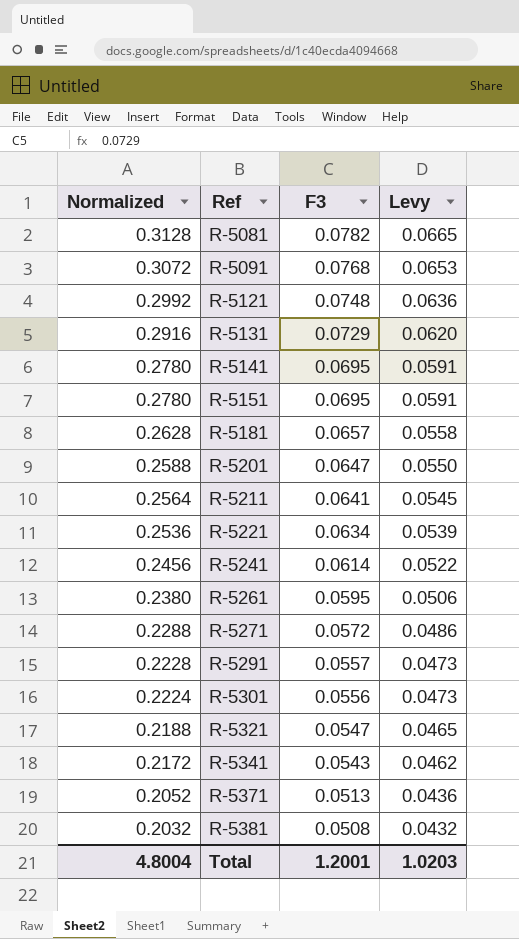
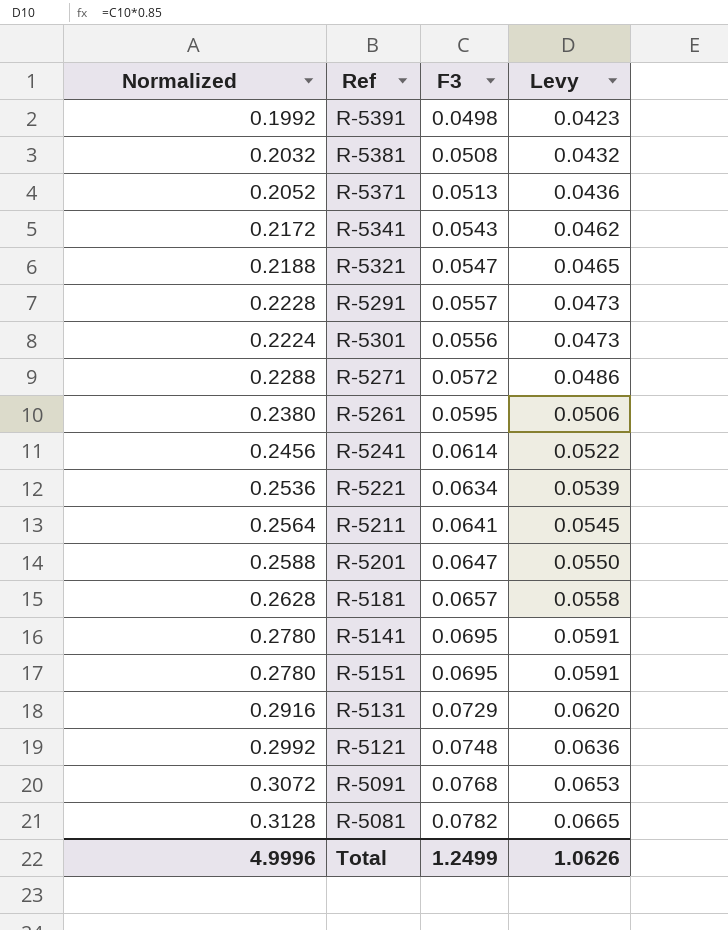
row order: Normalized descending -> Levy ascending
row R-5391: none -> 0.1992 | 0.0498 | 0.0423
Total | Normalized: 4.8004 -> 4.9996
Total | F3: 1.2001 -> 1.2499
Total | Levy: 1.0203 -> 1.0626

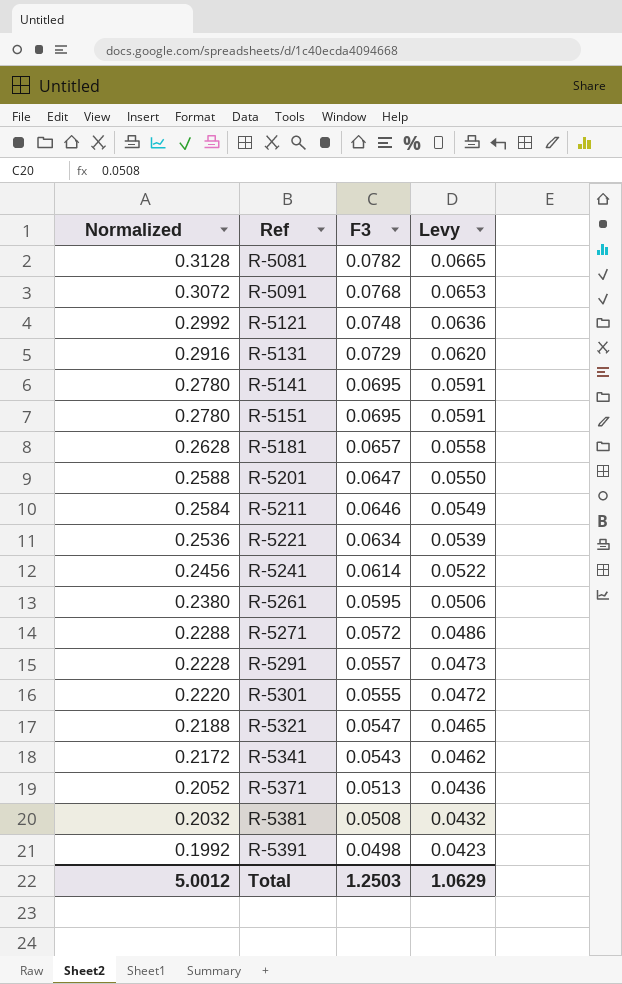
row order: Levy ascending -> Normalized descending
R-5211 | Normalized: 0.2564 -> 0.2584
R-5211 | F3: 0.0641 -> 0.0646
R-5211 | Levy: 0.0545 -> 0.0549
R-5301 | Normalized: 0.2224 -> 0.2220
R-5301 | F3: 0.0556 -> 0.0555
R-5301 | Levy: 0.0473 -> 0.0472
Total | Normalized: 4.9996 -> 5.0012
Total | F3: 1.2499 -> 1.2503
Total | Levy: 1.0626 -> 1.0629

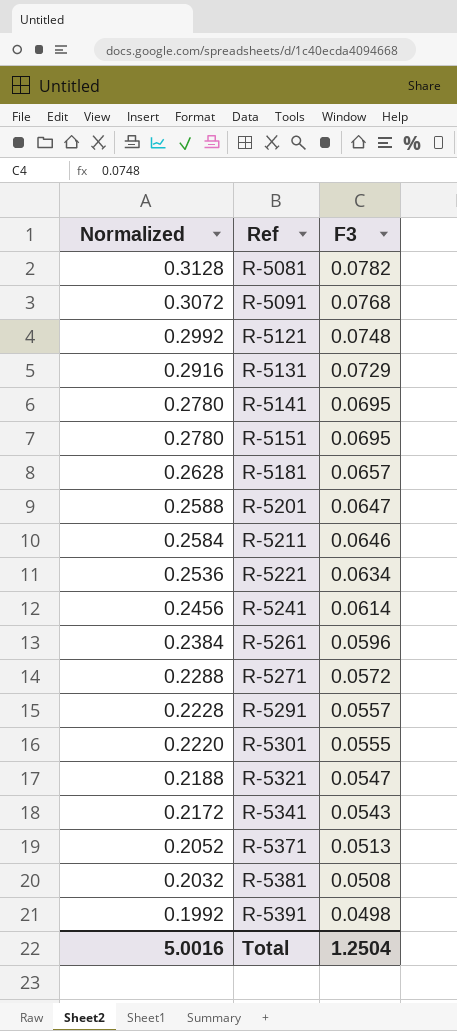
column Levy | formula: [F3] * 0.85 -> none
R-5261 | Normalized: 0.2380 -> 0.2384
R-5261 | F3: 0.0595 -> 0.0596
Total | Normalized: 5.0012 -> 5.0016
Total | F3: 1.2503 -> 1.2504

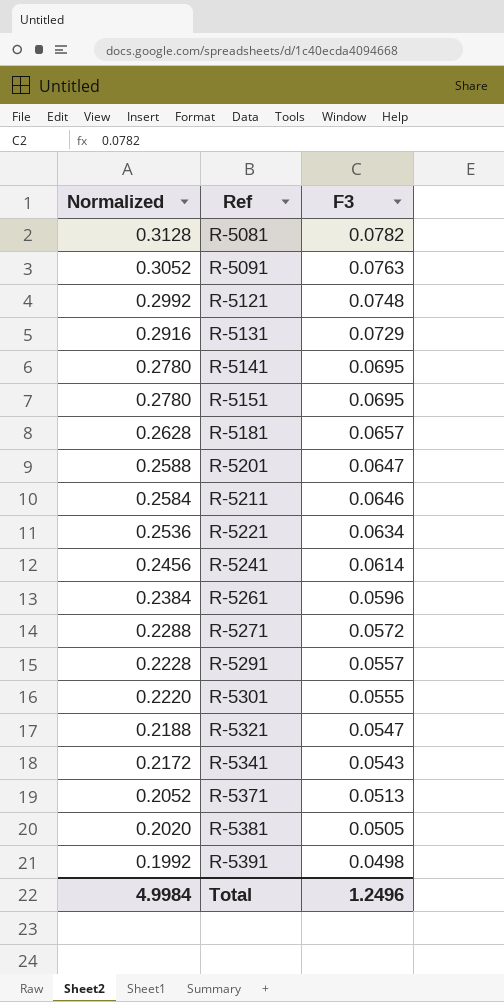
R-5091 | Normalized: 0.3072 -> 0.3052
R-5091 | F3: 0.0768 -> 0.0763
R-5381 | Normalized: 0.2032 -> 0.2020
R-5381 | F3: 0.0508 -> 0.0505
Total | Normalized: 5.0016 -> 4.9984
Total | F3: 1.2504 -> 1.2496

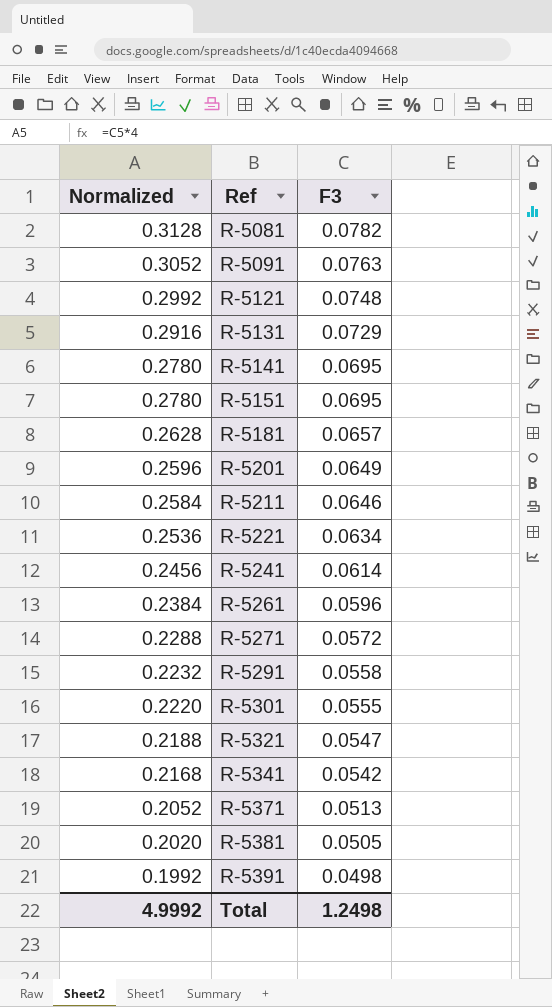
R-5201 | Normalized: 0.2588 -> 0.2596
R-5201 | F3: 0.0647 -> 0.0649
R-5291 | Normalized: 0.2228 -> 0.2232
R-5291 | F3: 0.0557 -> 0.0558
R-5341 | Normalized: 0.2172 -> 0.2168
R-5341 | F3: 0.0543 -> 0.0542
Total | Normalized: 4.9984 -> 4.9992
Total | F3: 1.2496 -> 1.2498

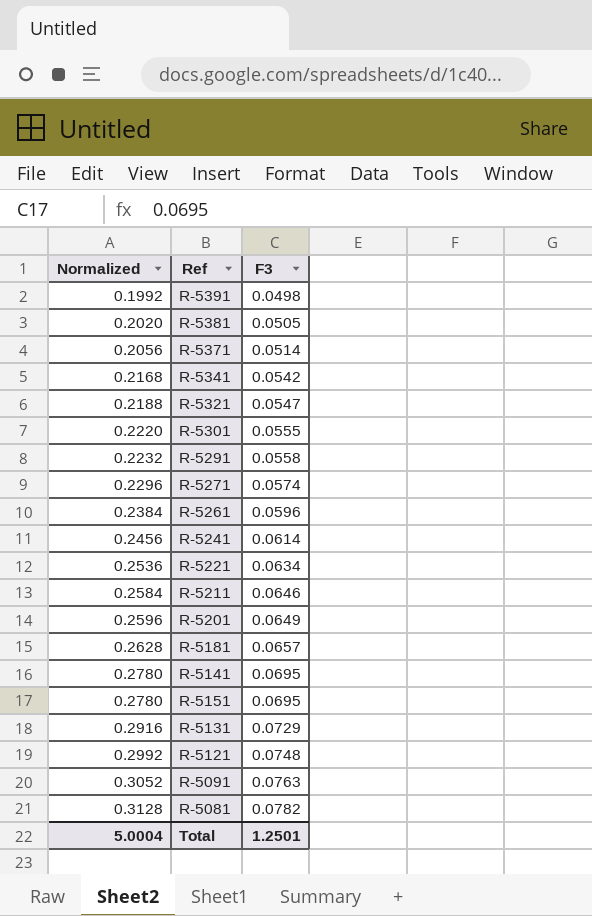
row order: Normalized descending -> Normalized ascending
R-5371 | Normalized: 0.2052 -> 0.2056
R-5371 | F3: 0.0513 -> 0.0514
R-5271 | Normalized: 0.2288 -> 0.2296
R-5271 | F3: 0.0572 -> 0.0574
Total | Normalized: 4.9992 -> 5.0004
Total | F3: 1.2498 -> 1.2501

